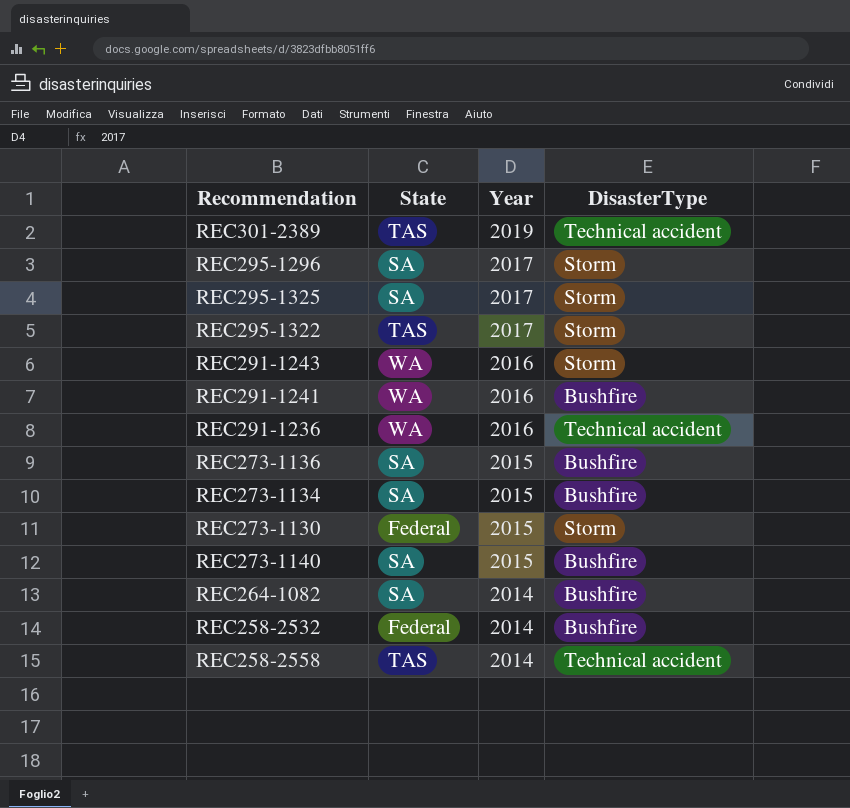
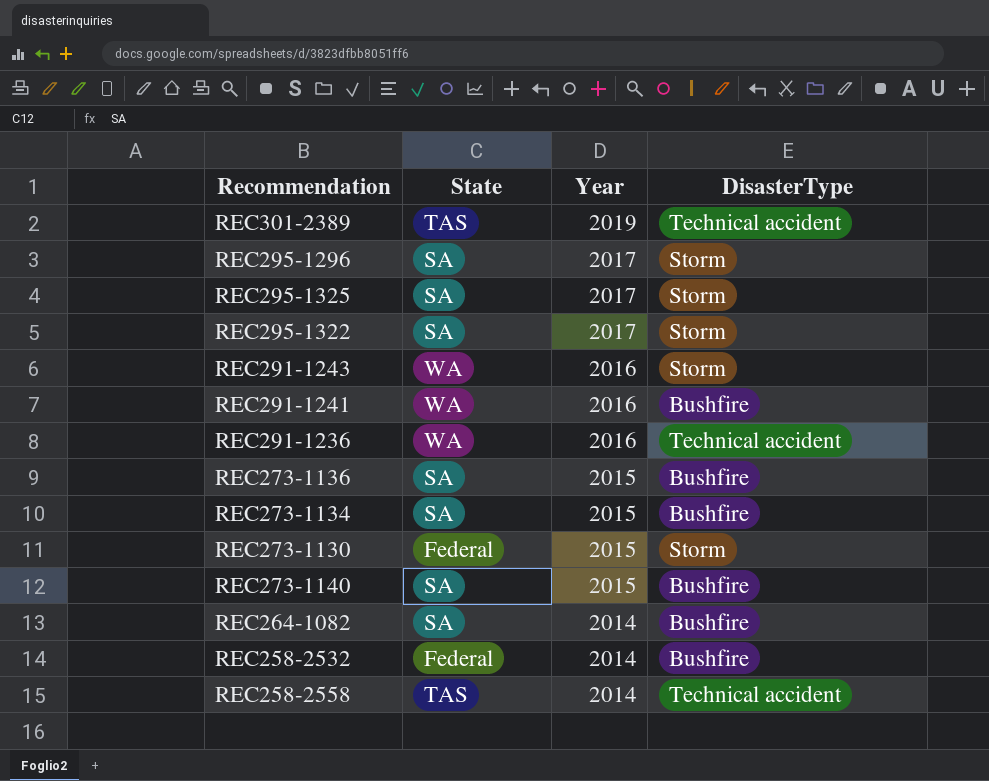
REC295-1322 | State: TAS -> SA

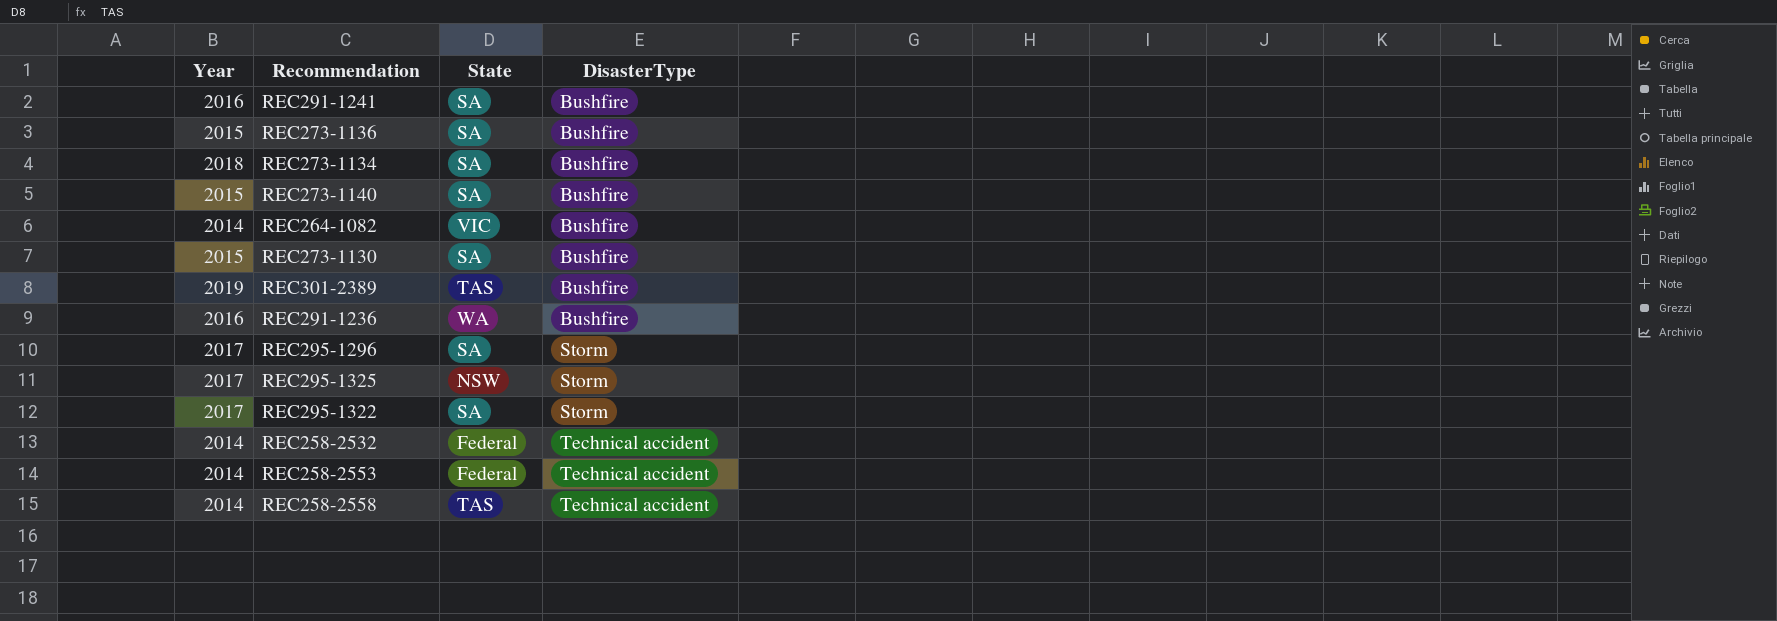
row order: Year descending -> DisasterType ascending
column Year | position: 3 -> 1
row REC291-1243: WA | 2016 | Storm -> none
REC291-1241 | State: WA -> SA
REC273-1134 | Year: 2015 -> 2018
REC264-1082 | State: SA -> VIC
REC273-1130 | State: Federal -> SA
REC273-1130 | DisasterType: Storm -> Bushfire
REC301-2389 | DisasterType: Technical accident -> Bushfire
REC291-1236 | DisasterType: Technical accident -> Bushfire
REC295-1325 | State: SA -> NSW
REC258-2532 | DisasterType: Bushfire -> Technical accident
row REC258-2553: none -> 2014 | Federal | Technical accident

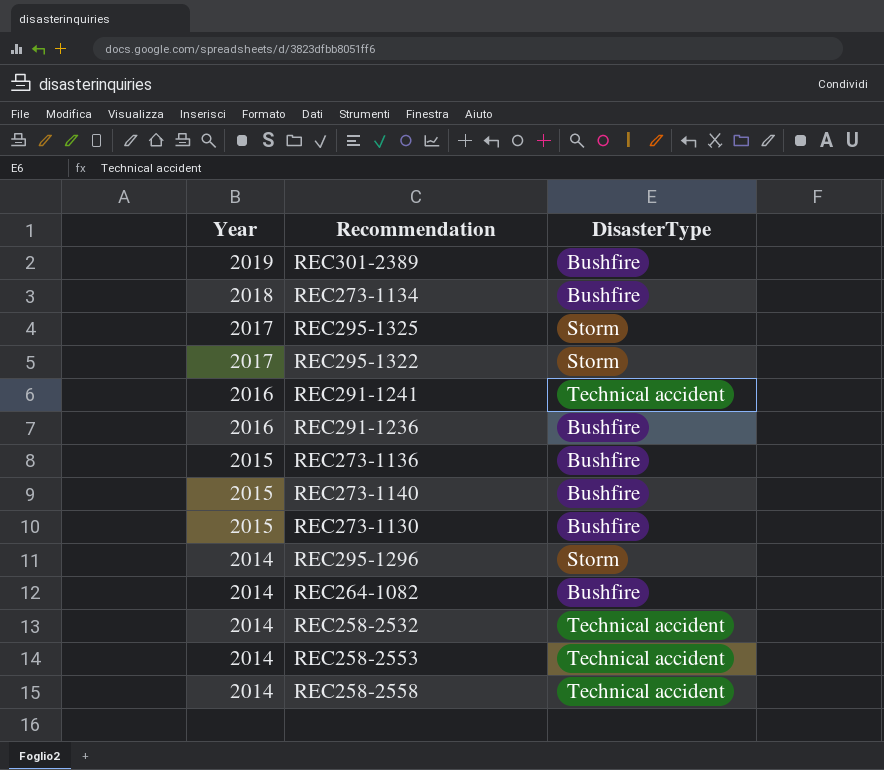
row order: DisasterType ascending -> Year descending
column State | position: 3 -> none
REC291-1241 | DisasterType: Bushfire -> Technical accident
REC295-1296 | Year: 2017 -> 2014

